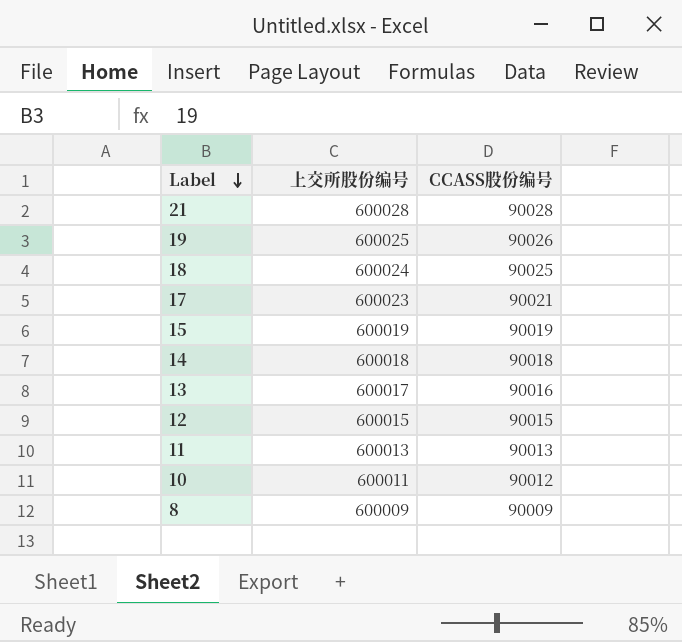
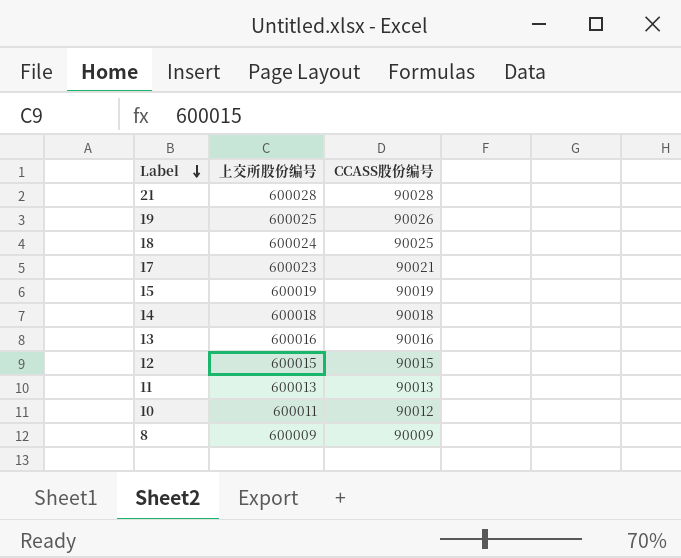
13 | 上交所股份编号: 600017 -> 600016

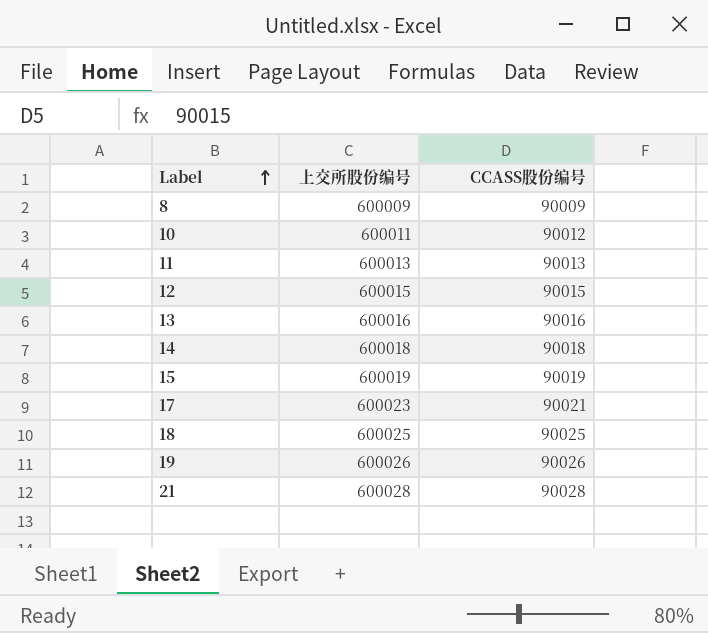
row order: Label descending -> Label ascending
18 | 上交所股份编号: 600024 -> 600025
19 | 上交所股份编号: 600025 -> 600026

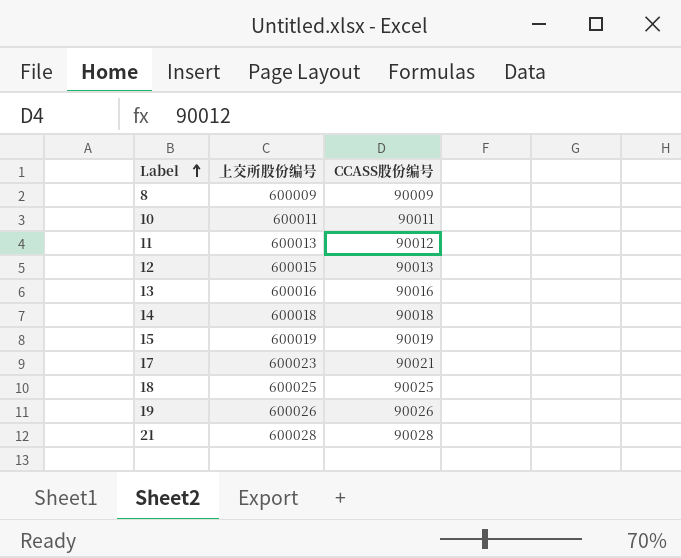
10 | CCASS股份编号: 90012 -> 90011
11 | CCASS股份编号: 90013 -> 90012
12 | CCASS股份编号: 90015 -> 90013

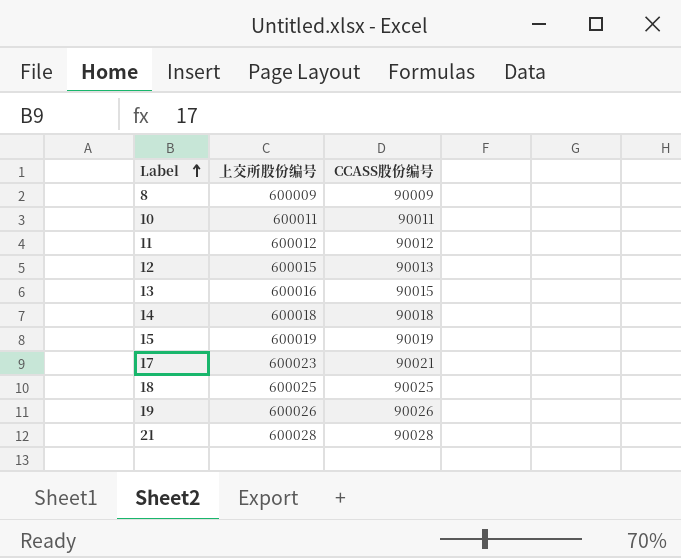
11 | 上交所股份编号: 600013 -> 600012
13 | CCASS股份编号: 90016 -> 90015

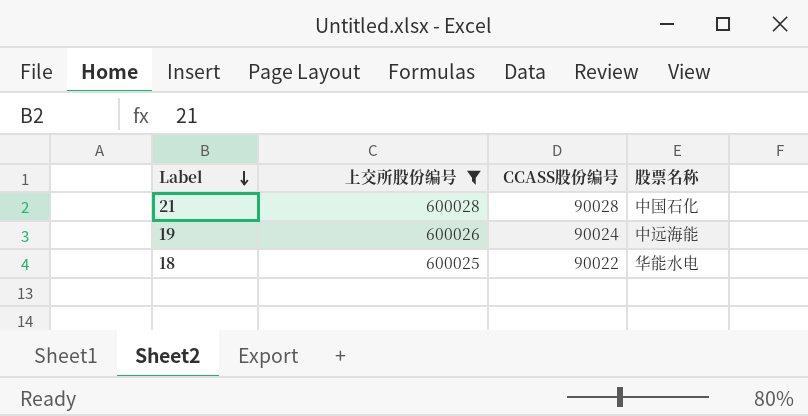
filter: none -> 上交所股份编号 >= 600025
row order: Label ascending -> Label descending
column 股票名称 | position: none -> 4
19 | CCASS股份编号: 90026 -> 90024
18 | CCASS股份编号: 90025 -> 90022

